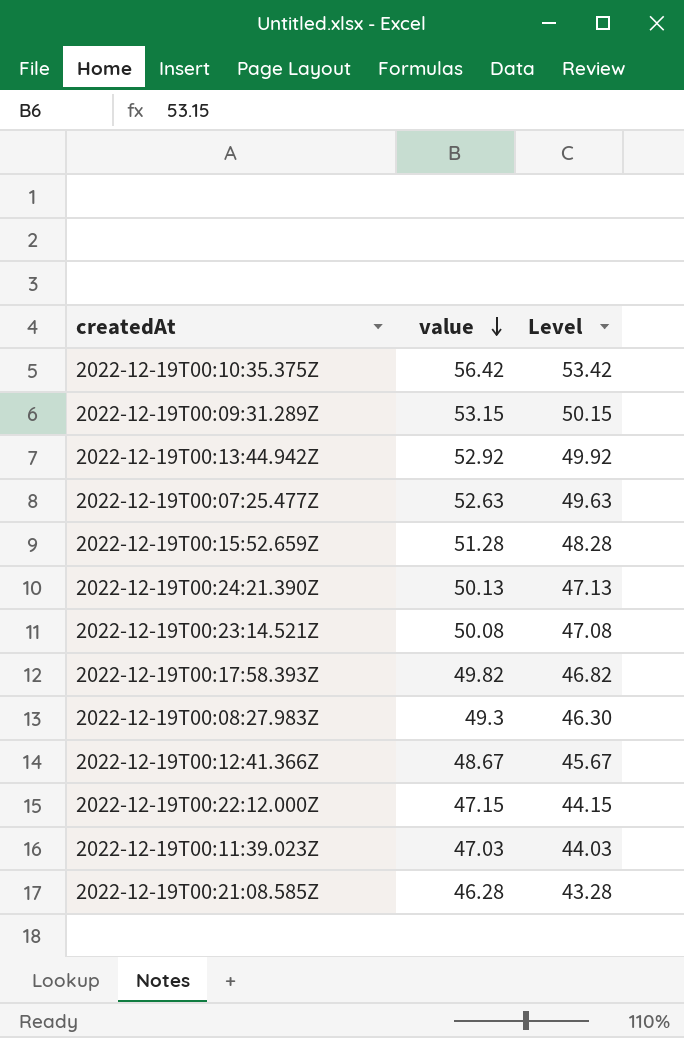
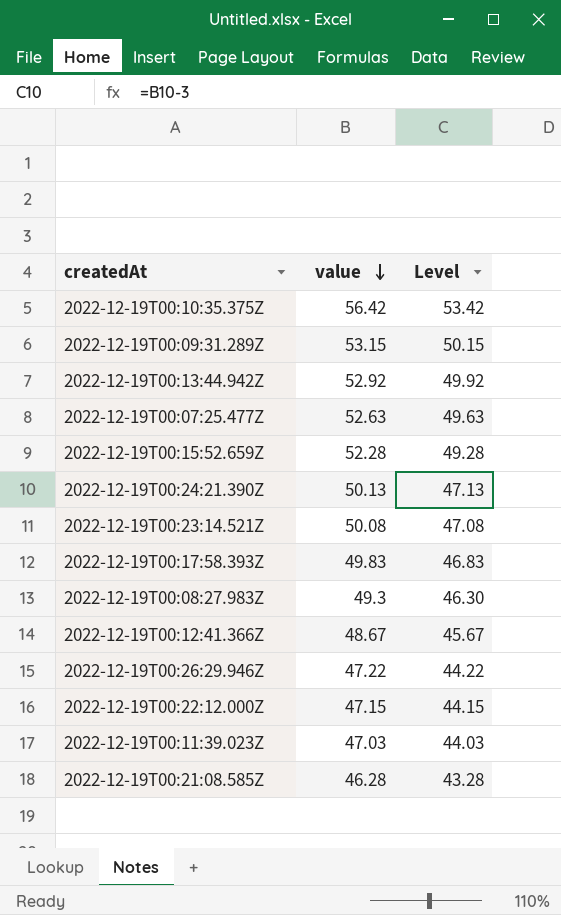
2022-12-19T00:15:52.659Z | value: 51.28 -> 52.28
2022-12-19T00:15:52.659Z | Level: 48.28 -> 49.28
2022-12-19T00:17:58.393Z | value: 49.82 -> 49.83
2022-12-19T00:17:58.393Z | Level: 46.82 -> 46.83
row 2022-12-19T00:26:29.946Z: none -> 47.22 | 44.22

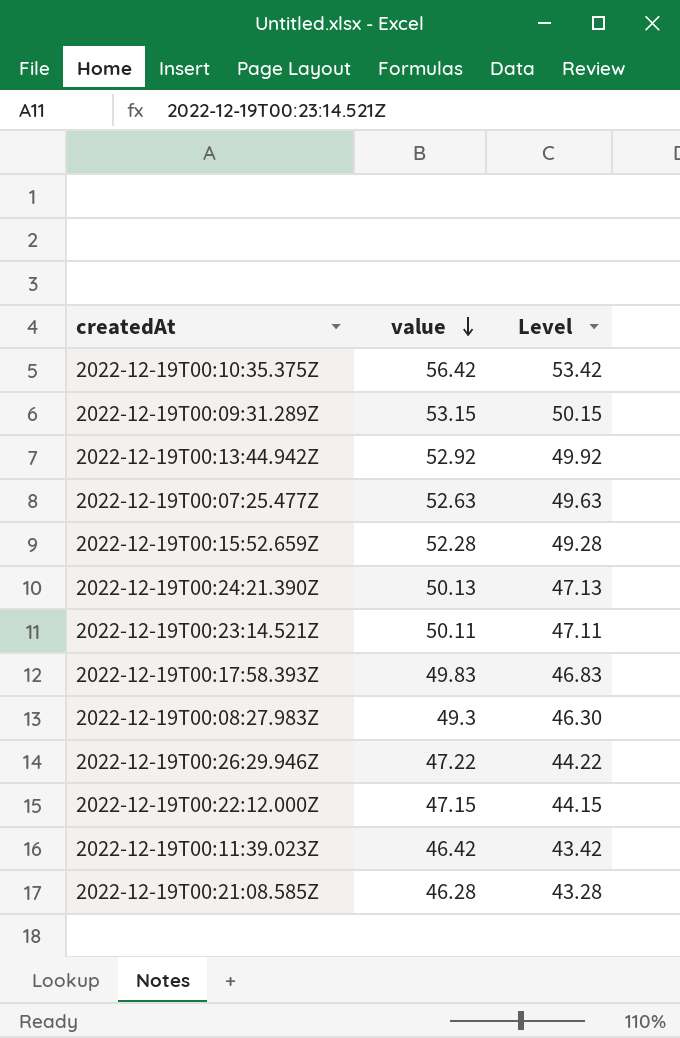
row 2022-12-19T00:12:41.366Z: 48.67 | 45.67 -> none
2022-12-19T00:23:14.521Z | value: 50.08 -> 50.11
2022-12-19T00:23:14.521Z | Level: 47.08 -> 47.11
2022-12-19T00:11:39.023Z | value: 47.03 -> 46.42
2022-12-19T00:11:39.023Z | Level: 44.03 -> 43.42

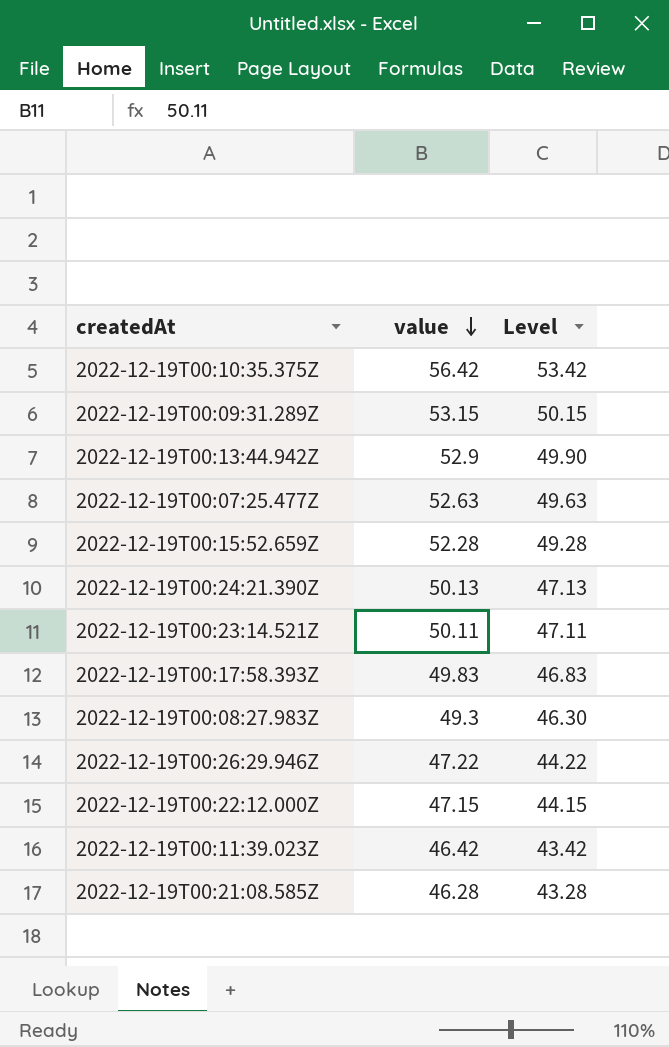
2022-12-19T00:13:44.942Z | value: 52.92 -> 52.9
2022-12-19T00:13:44.942Z | Level: 49.92 -> 49.90

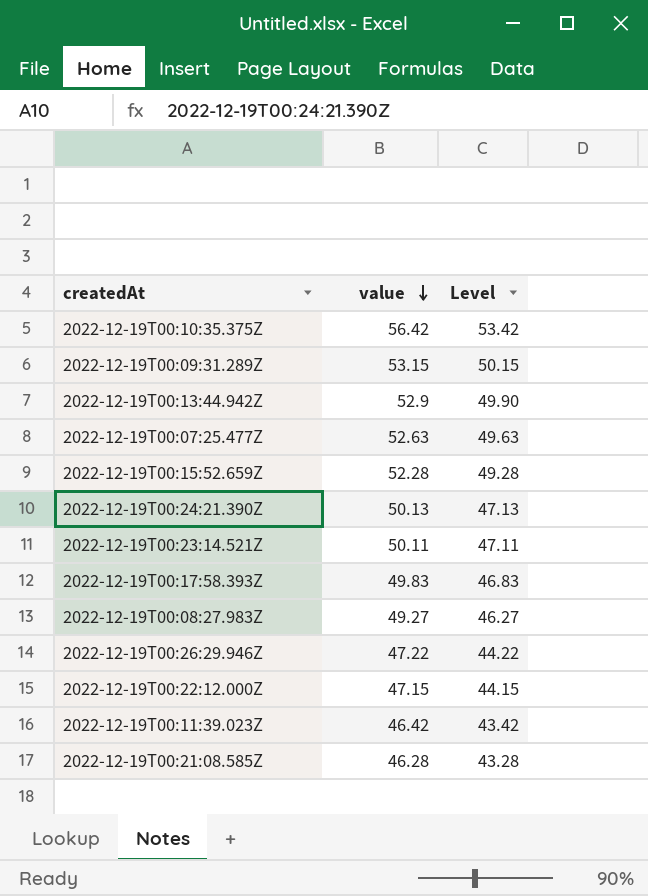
2022-12-19T00:08:27.983Z | value: 49.3 -> 49.27
2022-12-19T00:08:27.983Z | Level: 46.30 -> 46.27

